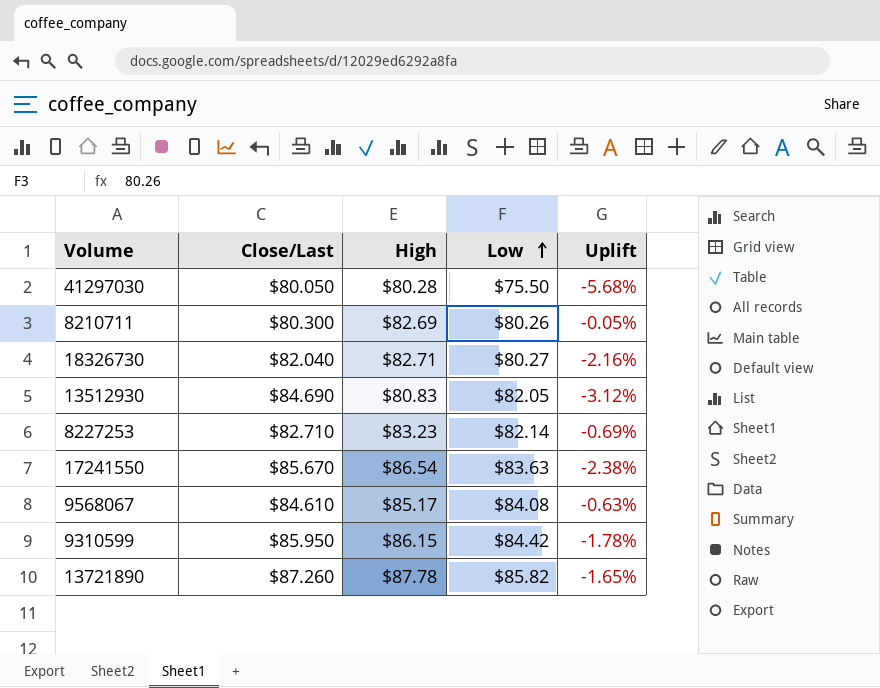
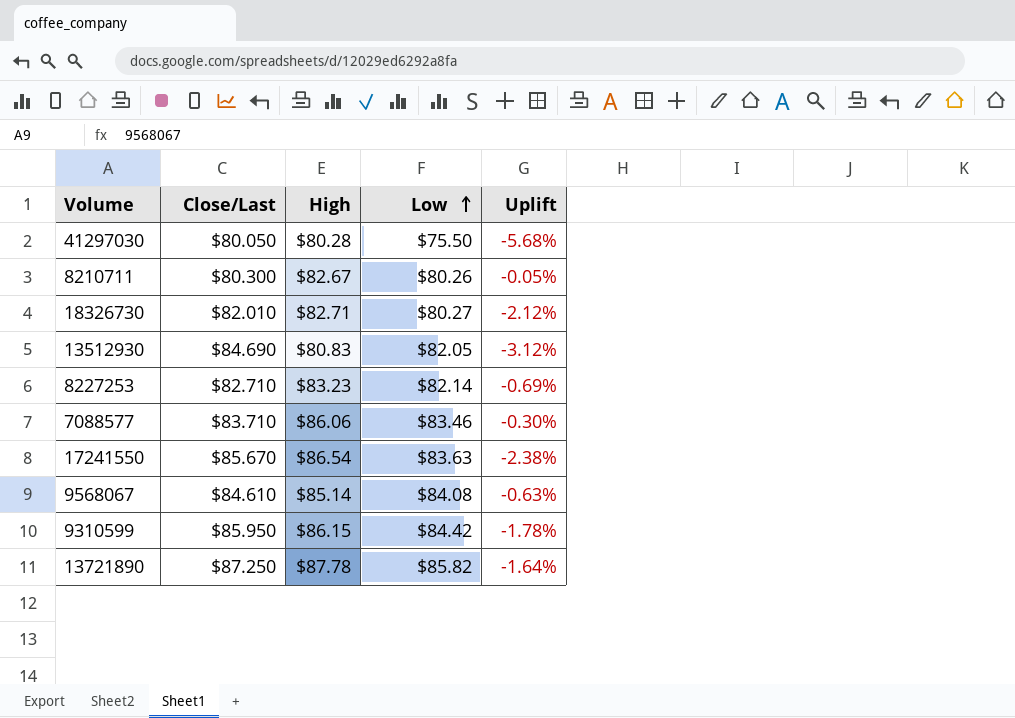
8210711 | High: $82.69 -> $82.67
18326730 | Close/Last: $82.040 -> $82.010
18326730 | Uplift: -2.16% -> -2.12%
row 7088577: none -> $83.710 | $86.06 | $83.46 | -0.30%
9568067 | High: $85.17 -> $85.14
13721890 | Close/Last: $87.260 -> $87.250
13721890 | Uplift: -1.65% -> -1.64%

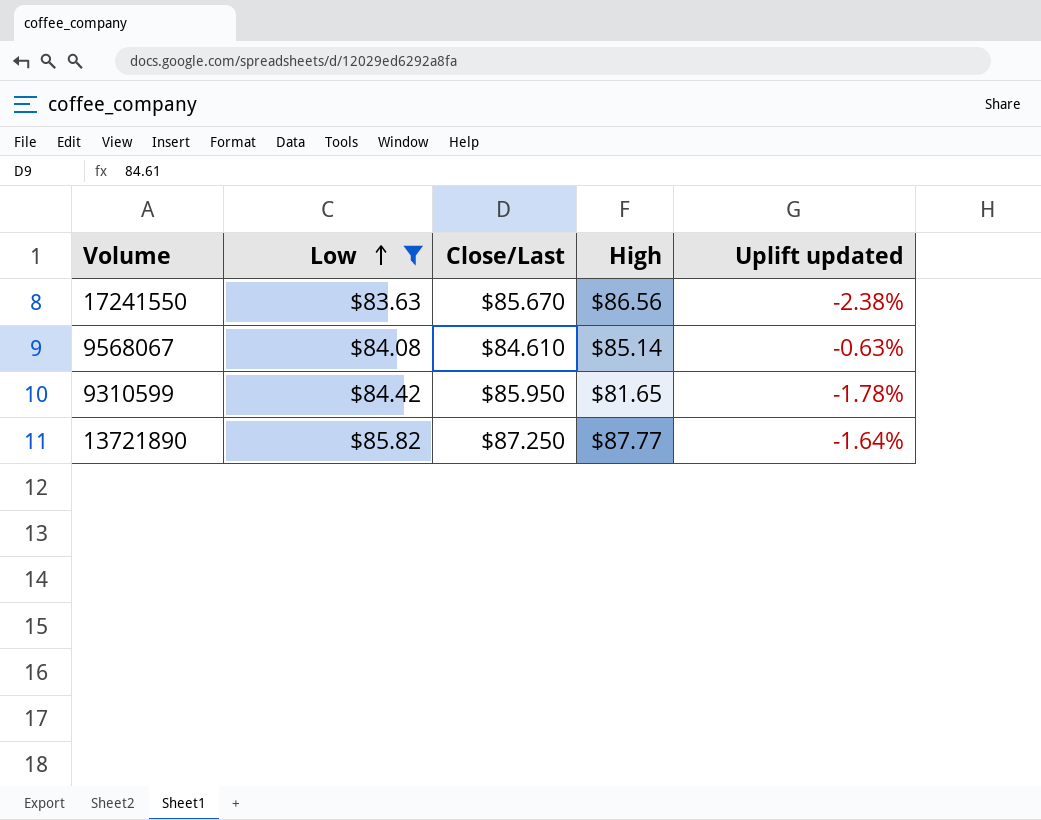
filter: none -> Low >= $83.63
column Low | position: 4 -> 2
column name: Uplift -> Uplift updated
17241550 | High: $86.54 -> $86.56
9310599 | High: $86.15 -> $81.65
13721890 | High: $87.78 -> $87.77

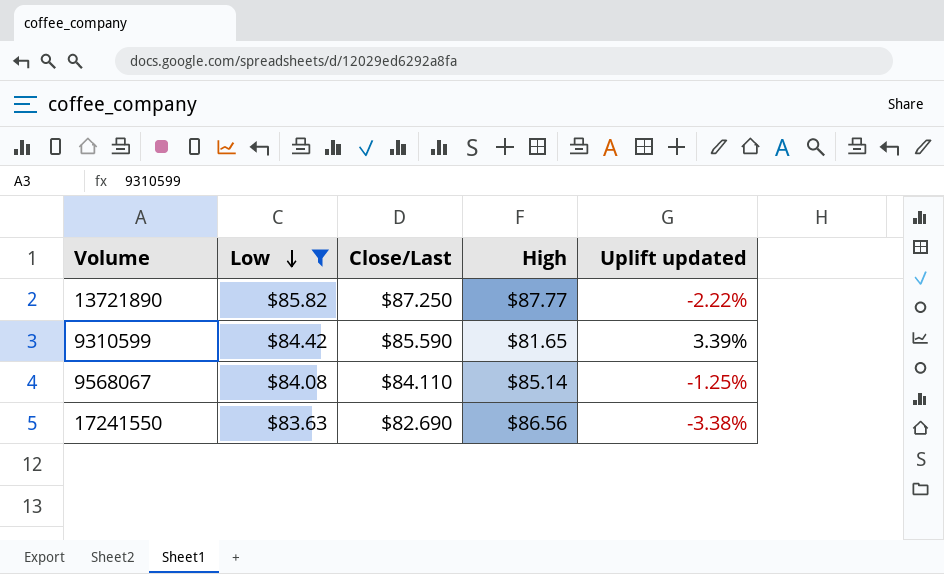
row order: Low ascending -> Low descending
column Uplift updated | formula: ([Low] - [Close/Last]) / [Close/Last] -> ([Low] - [High]) / [High]
9310599 | Close/Last: $85.950 -> $85.590
9568067 | Close/Last: $84.610 -> $84.110
17241550 | Close/Last: $85.670 -> $82.690

